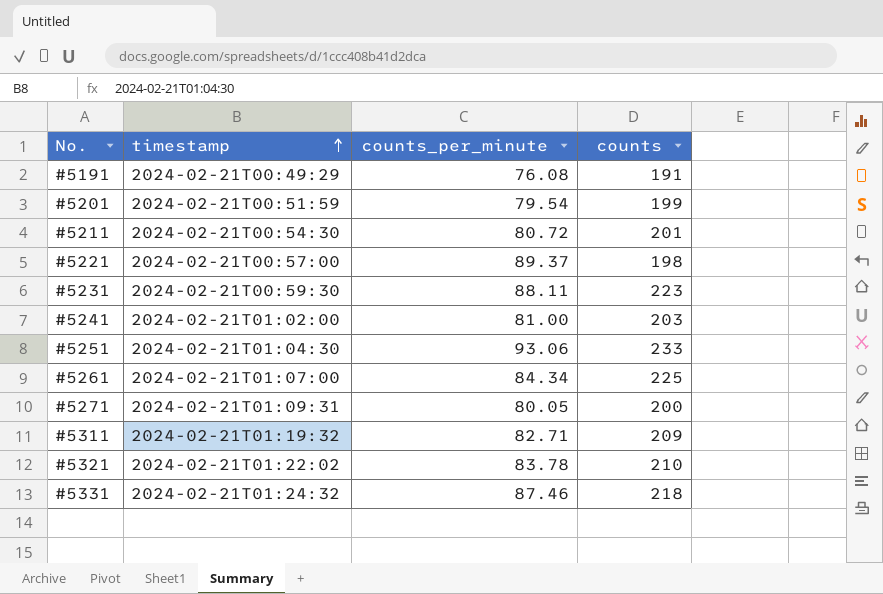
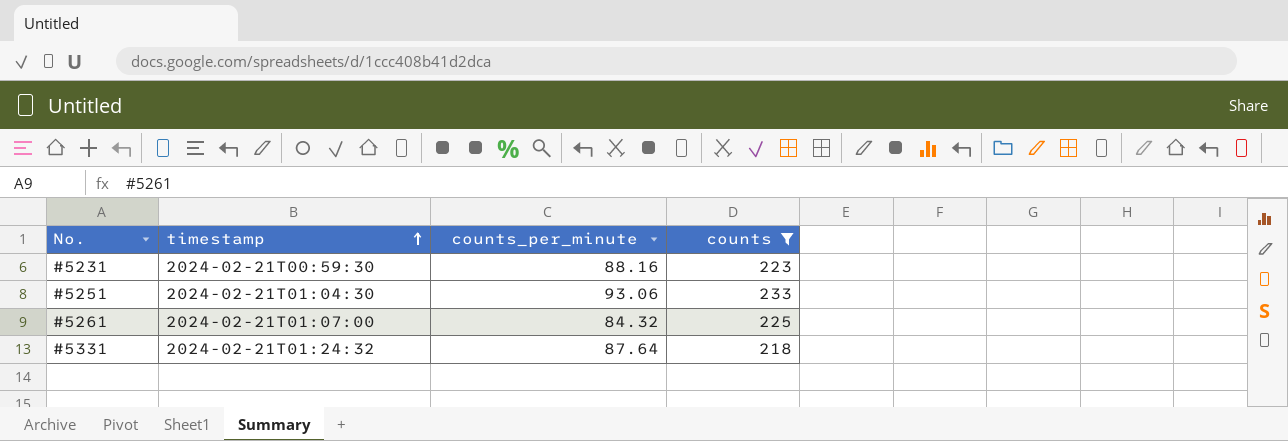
filter: none -> counts >= 218
#5231 | counts_per_minute: 88.11 -> 88.16
#5261 | counts_per_minute: 84.34 -> 84.32
#5331 | counts_per_minute: 87.46 -> 87.64

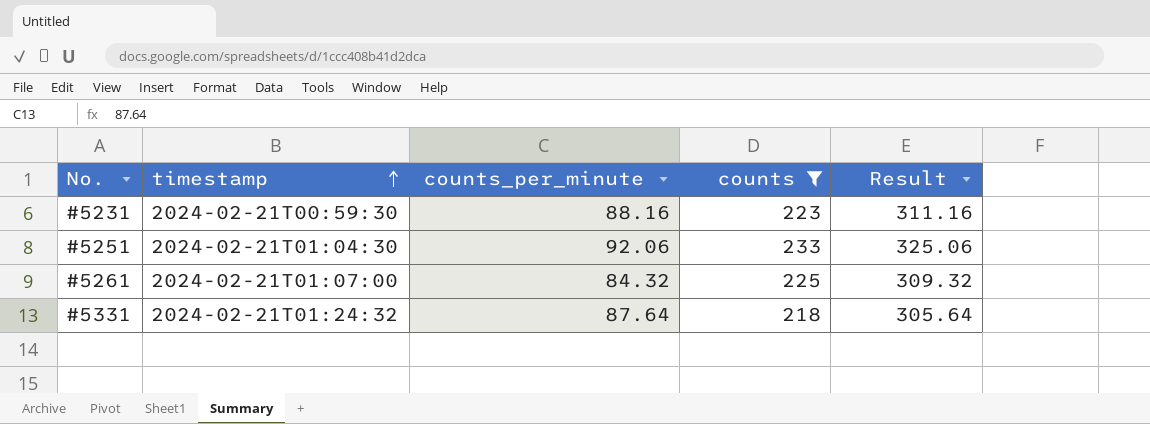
column Result | formula: none -> [counts_per_minute] + [counts]
#5251 | counts_per_minute: 93.06 -> 92.06

